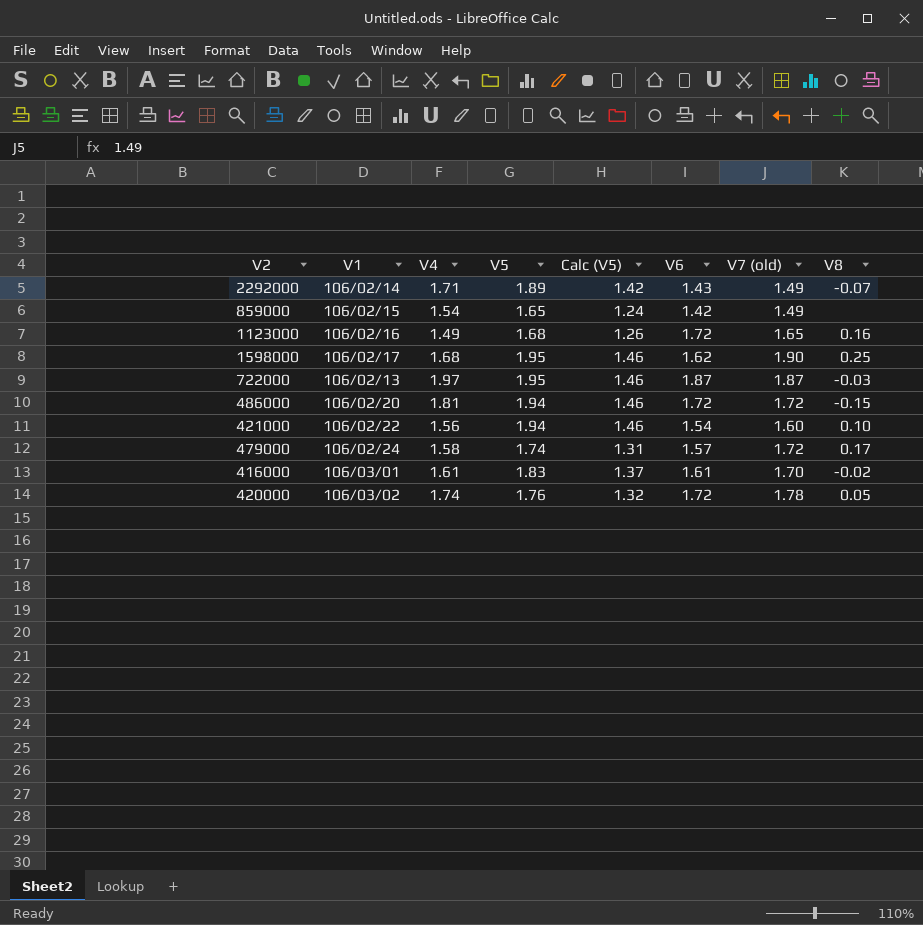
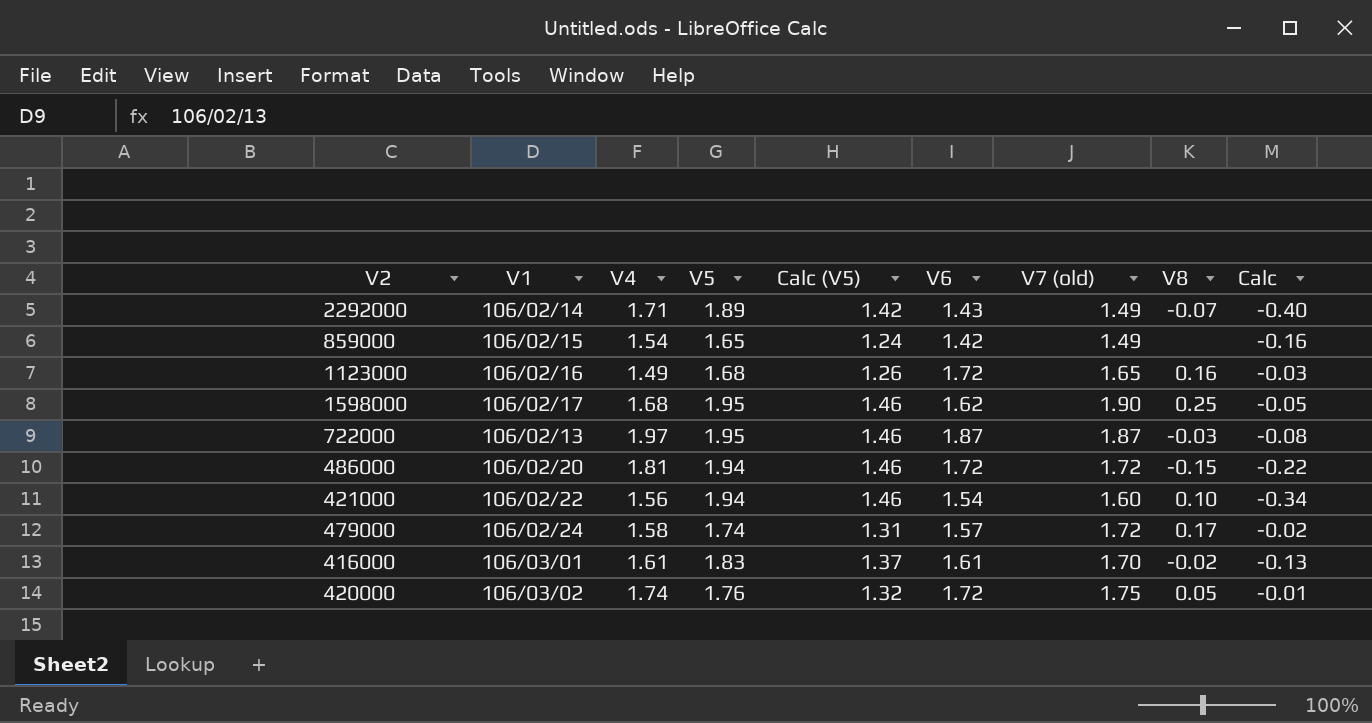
column Calc | formula: none -> [V7 (old)] - [V5]
420000 | V7 (old): 1.78 -> 1.75

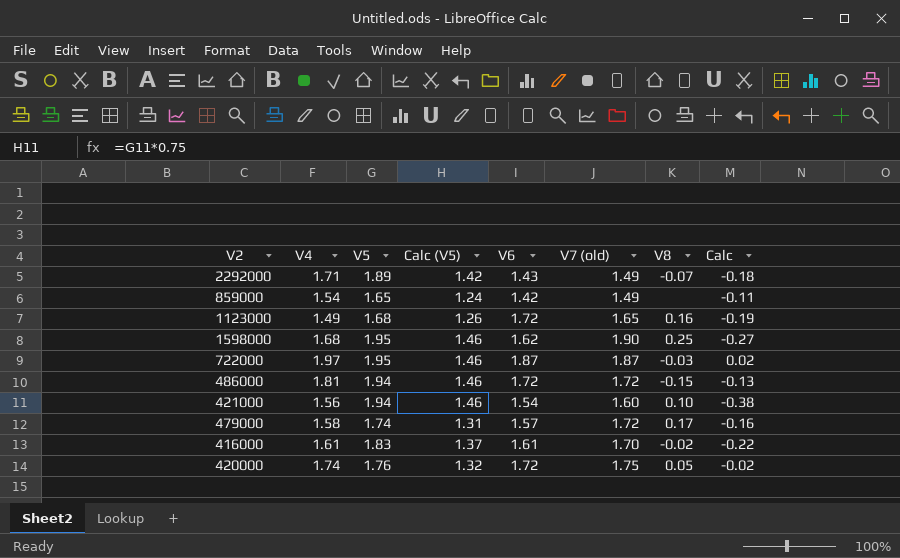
column V1 | position: 2 -> none
column Calc | formula: [V7 (old)] - [V5] -> [V4] - [V5]

